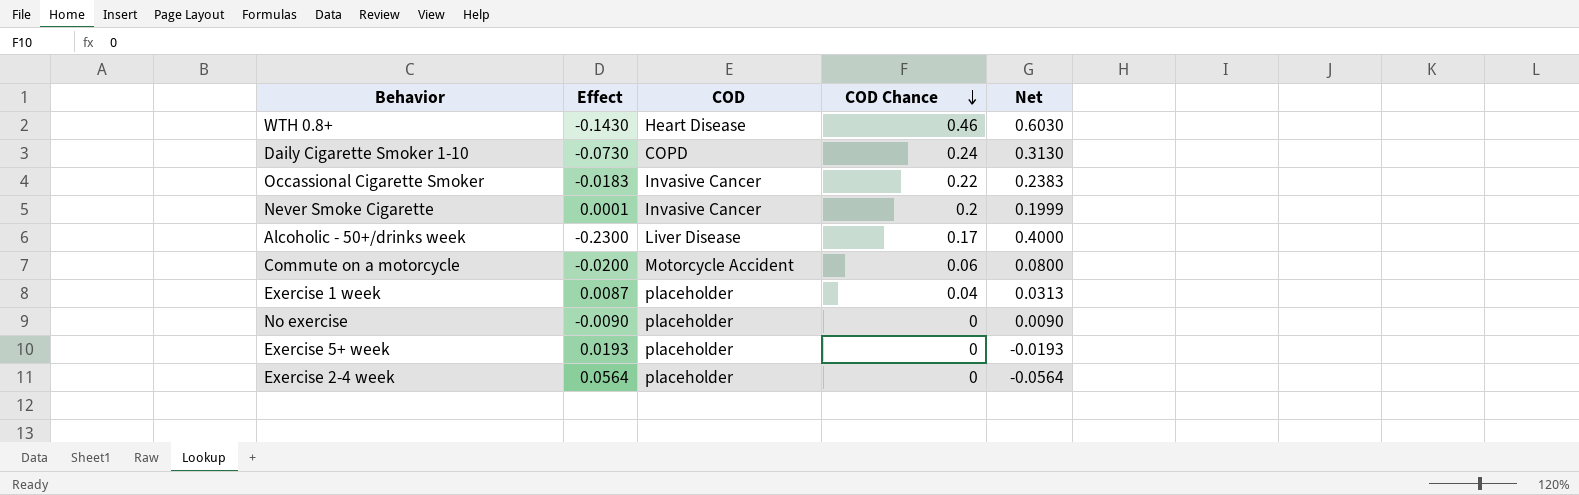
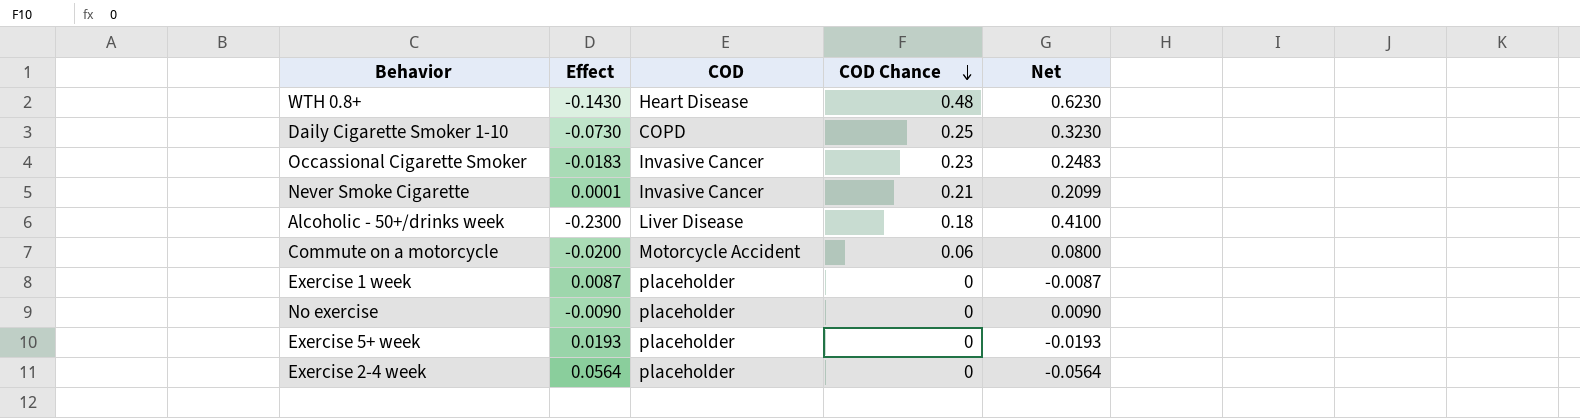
WTH 0.8+ | COD Chance: 0.46 -> 0.48
WTH 0.8+ | Net: 0.6030 -> 0.6230
Daily Cigarette Smoker 1-10 | COD Chance: 0.24 -> 0.25
Daily Cigarette Smoker 1-10 | Net: 0.3130 -> 0.3230
Occassional Cigarette Smoker | COD Chance: 0.22 -> 0.23
Occassional Cigarette Smoker | Net: 0.2383 -> 0.2483
Never Smoke Cigarette | COD Chance: 0.2 -> 0.21
Never Smoke Cigarette | Net: 0.1999 -> 0.2099
Alcoholic - 50+/drinks week | COD Chance: 0.17 -> 0.18
Alcoholic - 50+/drinks week | Net: 0.4000 -> 0.4100
Exercise 1 week | COD Chance: 0.04 -> 0
Exercise 1 week | Net: 0.0313 -> -0.0087

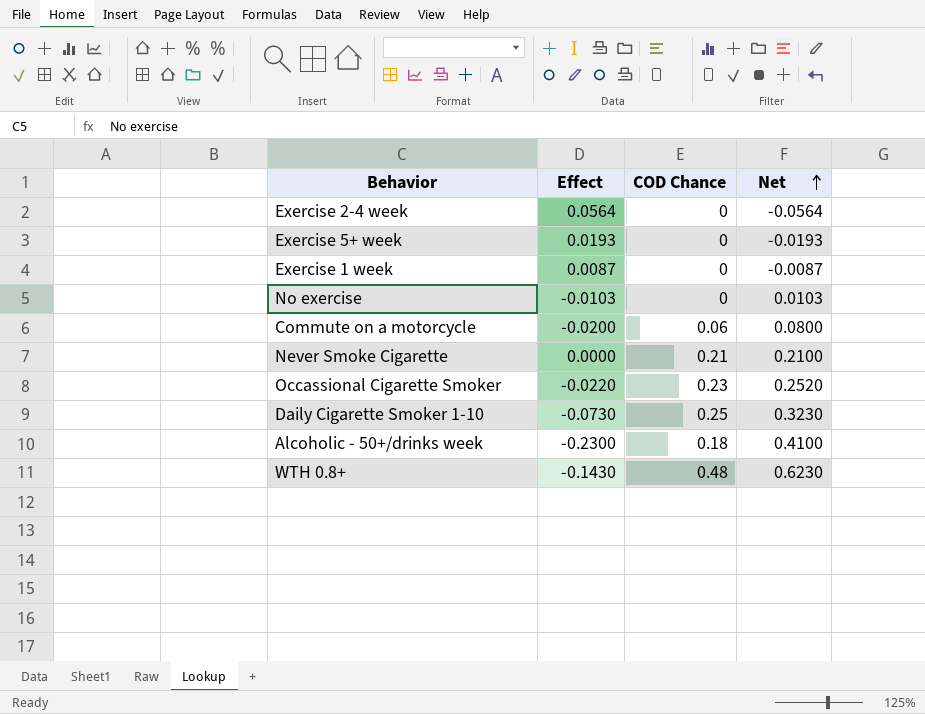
row order: COD Chance descending -> Net ascending
column COD | position: 3 -> none
No exercise | Effect: -0.0090 -> -0.0103
No exercise | Net: 0.0090 -> 0.0103
Never Smoke Cigarette | Effect: 0.0001 -> 0.0000
Never Smoke Cigarette | Net: 0.2099 -> 0.2100
Occassional Cigarette Smoker | Effect: -0.0183 -> -0.0220
Occassional Cigarette Smoker | Net: 0.2483 -> 0.2520

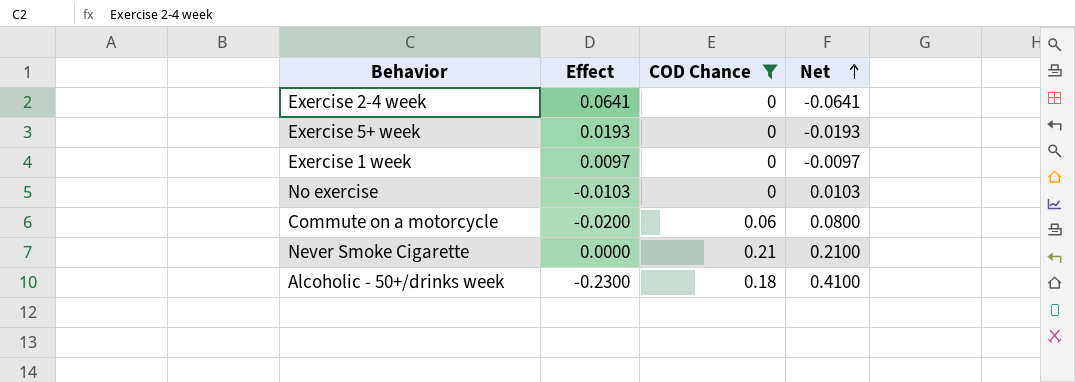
filter: none -> COD Chance <= 0.21
Exercise 2-4 week | Effect: 0.0564 -> 0.0641
Exercise 2-4 week | Net: -0.0564 -> -0.0641
Exercise 1 week | Effect: 0.0087 -> 0.0097
Exercise 1 week | Net: -0.0087 -> -0.0097

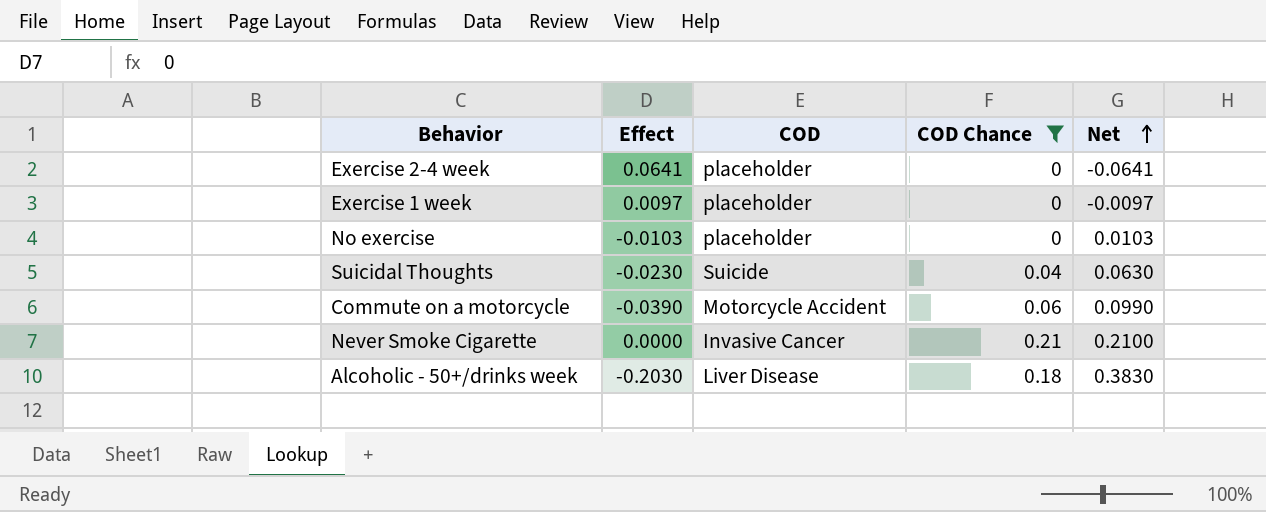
column COD | position: none -> 3
row Exercise 5+ week: 0.0193 | 0 | -0.0193 -> none
row Suicidal Thoughts: none -> -0.0230 | Suicide | 0.04 | 0.0630
Commute on a motorcycle | Effect: -0.0200 -> -0.0390
Commute on a motorcycle | Net: 0.0800 -> 0.0990
Alcoholic - 50+/drinks week | Effect: -0.2300 -> -0.2030
Alcoholic - 50+/drinks week | Net: 0.4100 -> 0.3830

